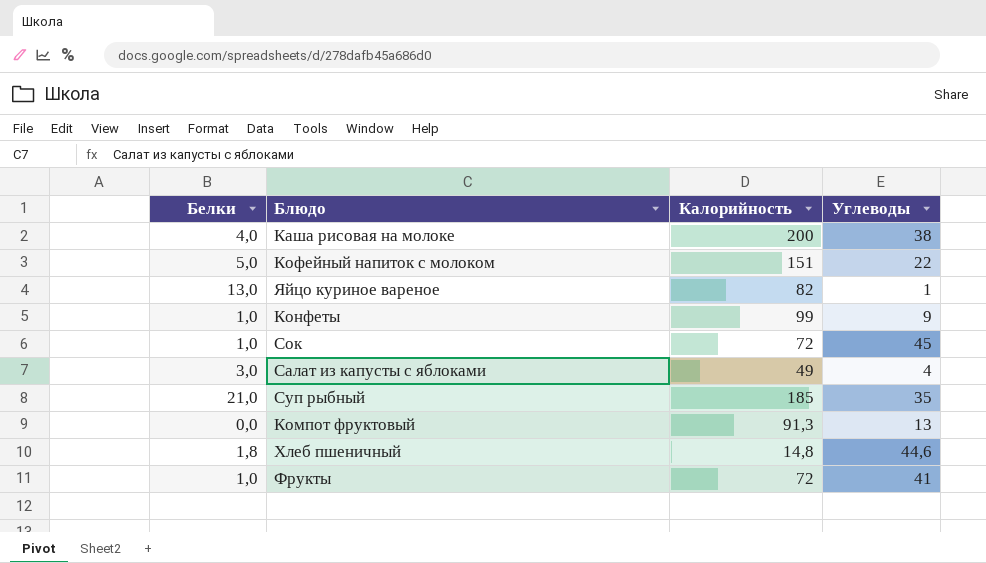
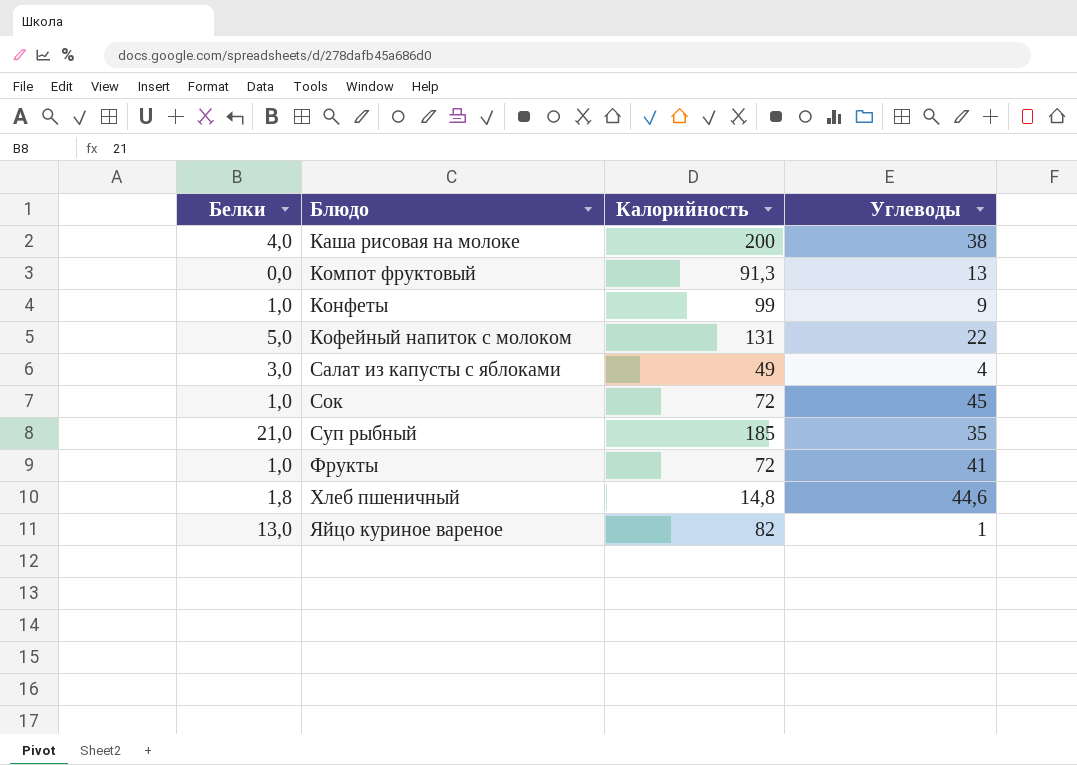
row order: none -> Блюдо ascending
Кофейный напиток с молоком | Калорийность: 151 -> 131

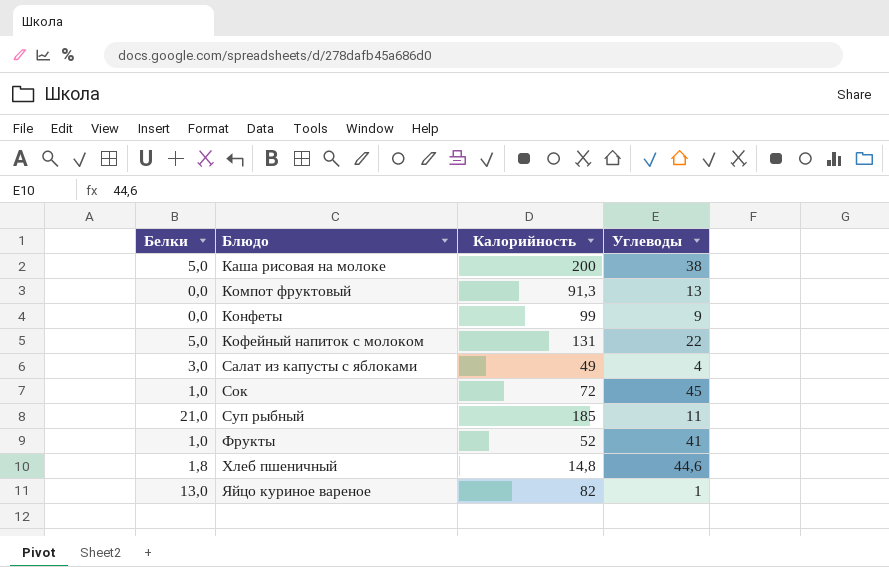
Каша рисовая на молоке | Белки: 4,0 -> 5,0
Конфеты | Белки: 1,0 -> 0,0
Суп рыбный | Углеводы: 35 -> 11
Фрукты | Калорийность: 72 -> 52

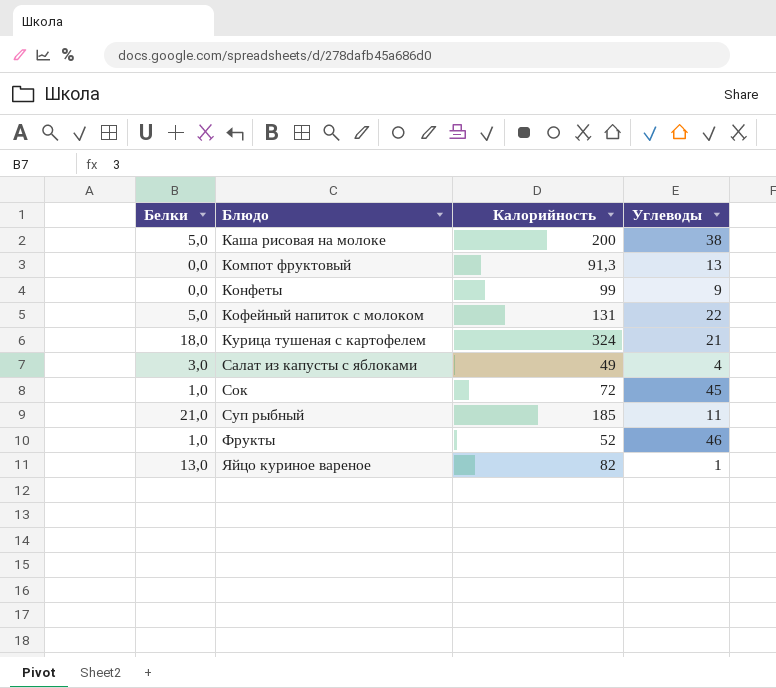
row Хлеб пшеничный: 1,8 | 14,8 | 44,6 -> none
row Курица тушеная с картофелем: none -> 18,0 | 324 | 21
Фрукты | Углеводы: 41 -> 46

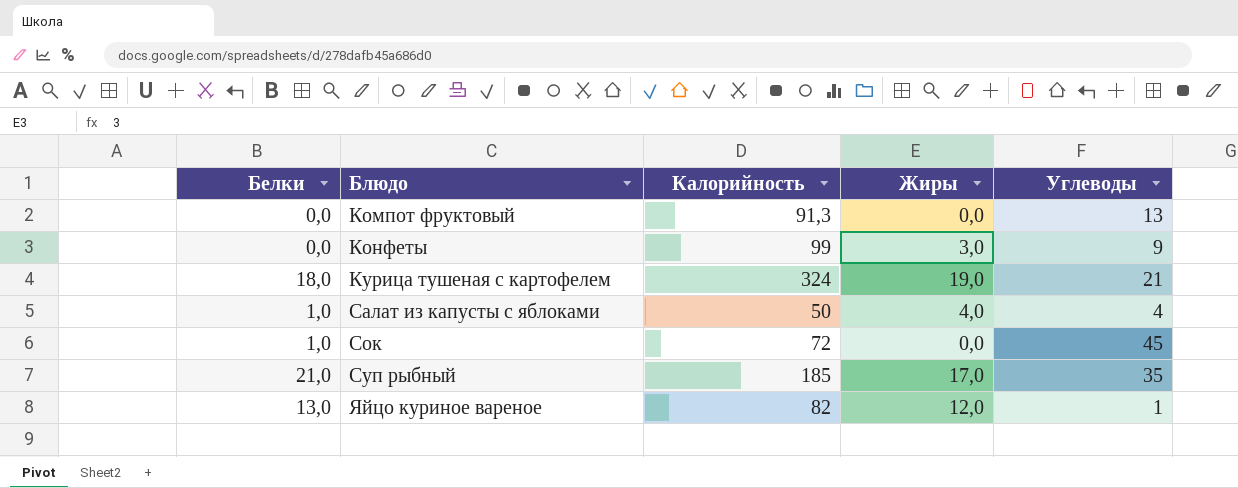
column Жиры | position: none -> 4
row Каша рисовая на молоке: 5,0 | 200 | 38 -> none
row Кофейный напиток с молоком: 5,0 | 131 | 22 -> none
row Фрукты: 1,0 | 52 | 46 -> none
Салат из капусты с яблоками | Белки: 3,0 -> 1,0
Салат из капусты с яблоками | Калорийность: 49 -> 50
Суп рыбный | Углеводы: 11 -> 35

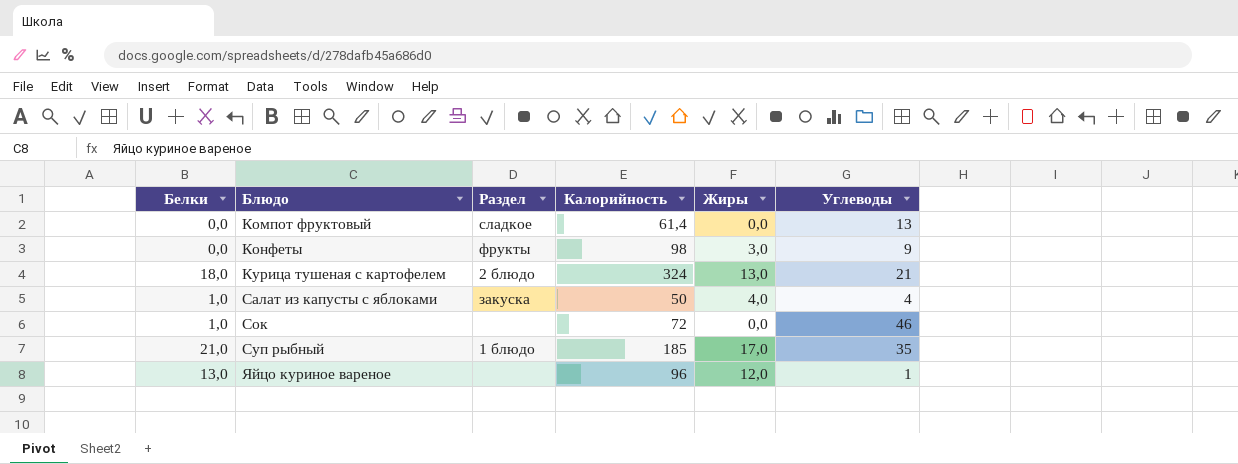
column Раздел | position: none -> 3
Компот фруктовый | Калорийность: 91,3 -> 61,4
Конфеты | Калорийность: 99 -> 98
Курица тушеная с картофелем | Жиры: 19,0 -> 13,0
Сок | Углеводы: 45 -> 46
Яйцо куриное вареное | Калорийность: 82 -> 96

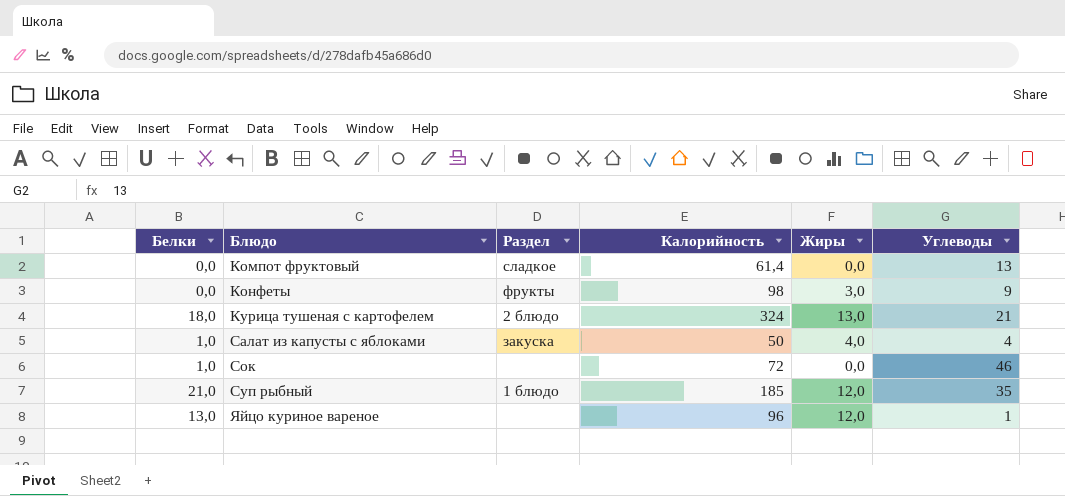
Суп рыбный | Жиры: 17,0 -> 12,0

